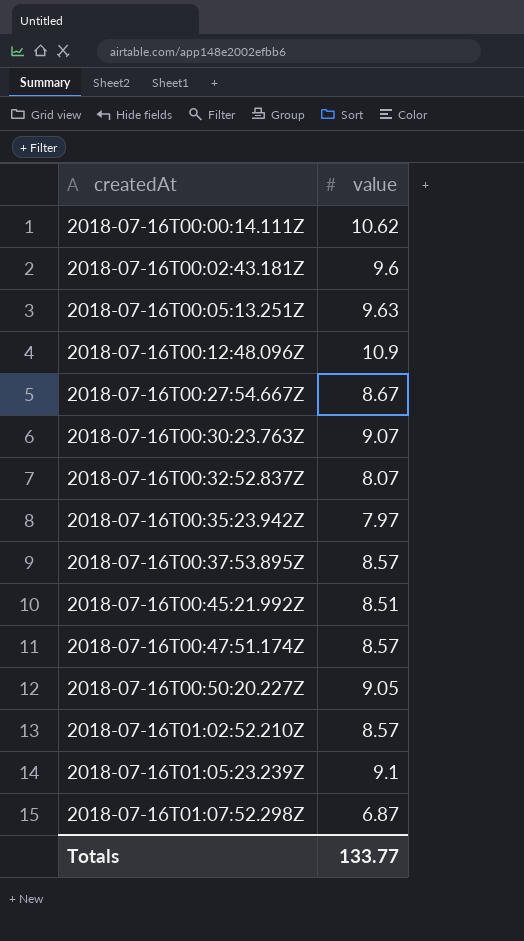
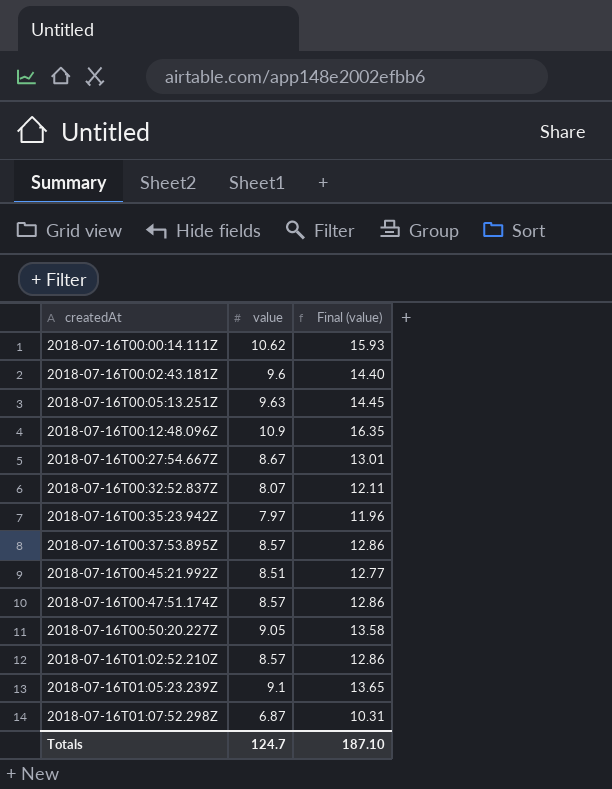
column Final (value) | formula: none -> [value] * 1.5
row 2018-07-16T00:30:23.763Z: 9.07 -> none
Totals | value: 133.77 -> 124.7

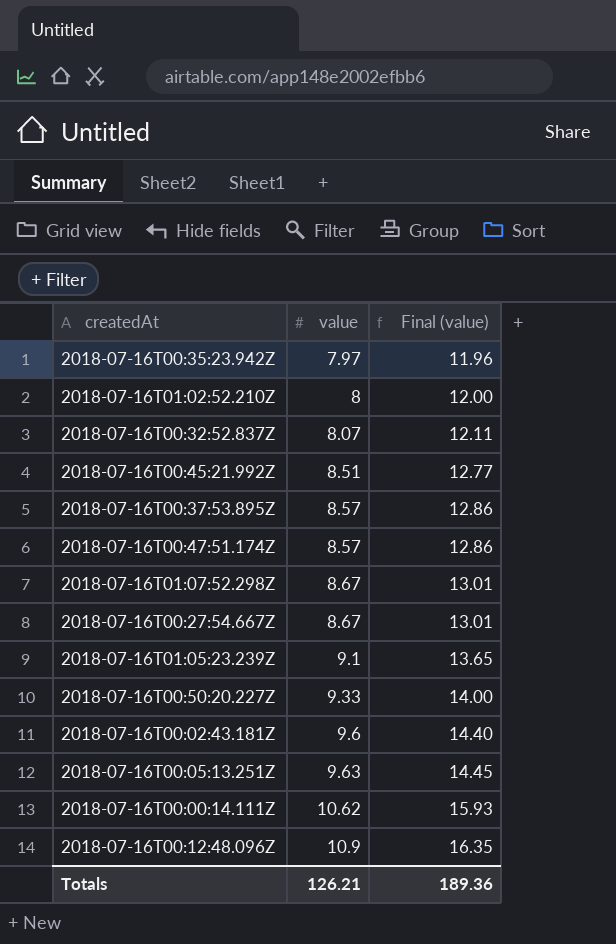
row order: createdAt ascending -> value ascending
2018-07-16T01:02:52.210Z | value: 8.57 -> 8
2018-07-16T01:02:52.210Z | Final (value): 12.86 -> 12.00
2018-07-16T01:07:52.298Z | value: 6.87 -> 8.67
2018-07-16T01:07:52.298Z | Final (value): 10.31 -> 13.01
2018-07-16T00:50:20.227Z | value: 9.05 -> 9.33
2018-07-16T00:50:20.227Z | Final (value): 13.58 -> 14.00
Totals | value: 124.7 -> 126.21
Totals | Final (value): 187.10 -> 189.36

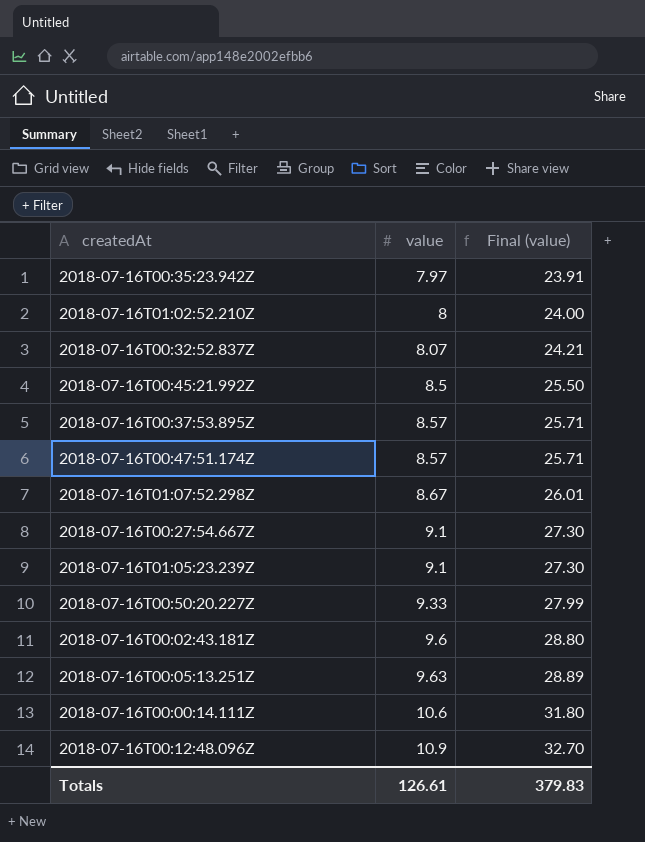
column Final (value) | formula: [value] * 1.5 -> [value] * 3
2018-07-16T00:45:21.992Z | value: 8.51 -> 8.5
2018-07-16T00:27:54.667Z | value: 8.67 -> 9.1
2018-07-16T00:00:14.111Z | value: 10.62 -> 10.6
Totals | value: 126.21 -> 126.61
Totals | Final (value): 189.36 -> 379.83

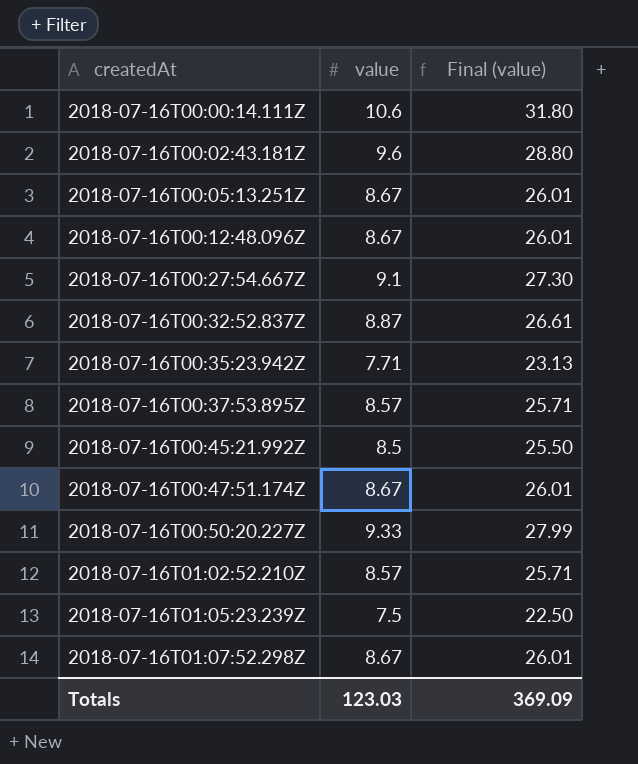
row order: value ascending -> createdAt ascending
2018-07-16T00:05:13.251Z | value: 9.63 -> 8.67
2018-07-16T00:05:13.251Z | Final (value): 28.89 -> 26.01
2018-07-16T00:12:48.096Z | value: 10.9 -> 8.67
2018-07-16T00:12:48.096Z | Final (value): 32.70 -> 26.01
2018-07-16T00:32:52.837Z | value: 8.07 -> 8.87
2018-07-16T00:32:52.837Z | Final (value): 24.21 -> 26.61
2018-07-16T00:35:23.942Z | value: 7.97 -> 7.71
2018-07-16T00:35:23.942Z | Final (value): 23.91 -> 23.13
2018-07-16T00:47:51.174Z | value: 8.57 -> 8.67
2018-07-16T00:47:51.174Z | Final (value): 25.71 -> 26.01
2018-07-16T01:02:52.210Z | value: 8 -> 8.57
2018-07-16T01:02:52.210Z | Final (value): 24.00 -> 25.71
2018-07-16T01:05:23.239Z | value: 9.1 -> 7.5
2018-07-16T01:05:23.239Z | Final (value): 27.30 -> 22.50
Totals | value: 126.61 -> 123.03
Totals | Final (value): 379.83 -> 369.09

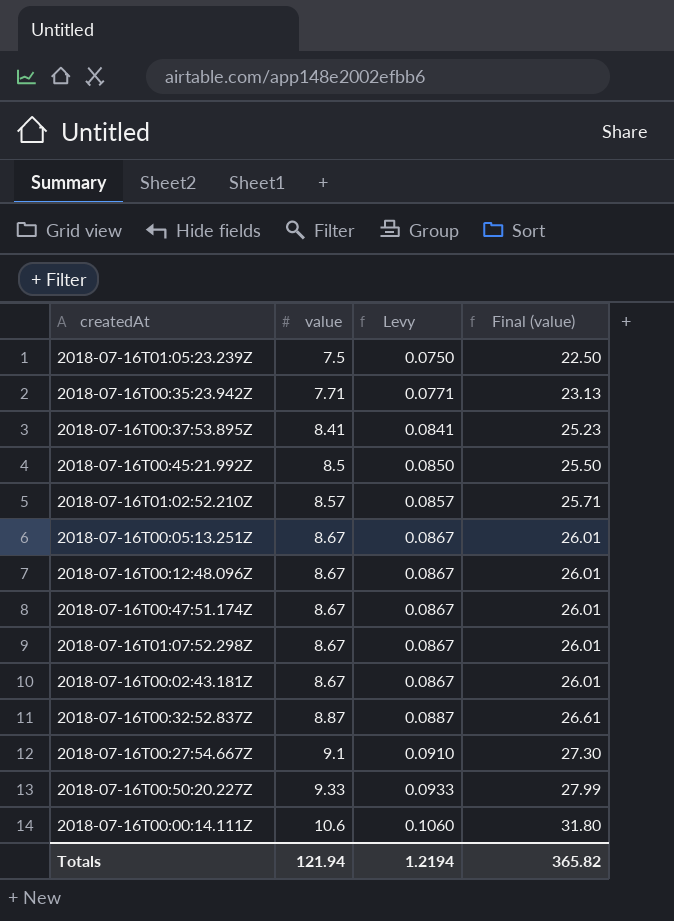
row order: createdAt ascending -> value ascending
column Levy | formula: none -> [value] * 0.01
2018-07-16T00:37:53.895Z | value: 8.57 -> 8.41
2018-07-16T00:37:53.895Z | Final (value): 25.71 -> 25.23
2018-07-16T00:02:43.181Z | value: 9.6 -> 8.67
2018-07-16T00:02:43.181Z | Final (value): 28.80 -> 26.01
Totals | value: 123.03 -> 121.94
Totals | Final (value): 369.09 -> 365.82

